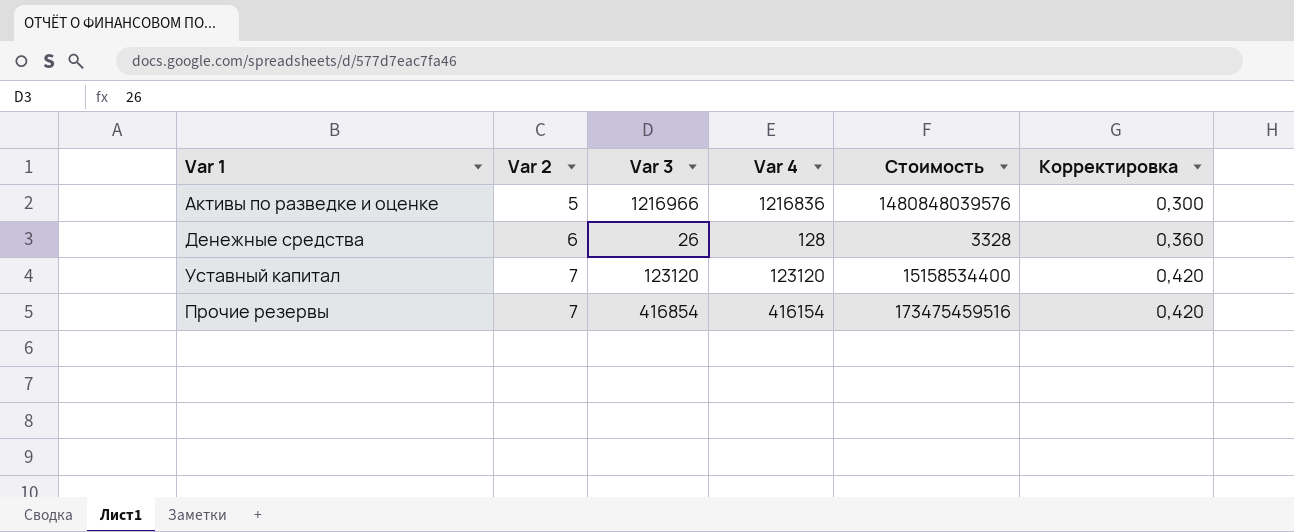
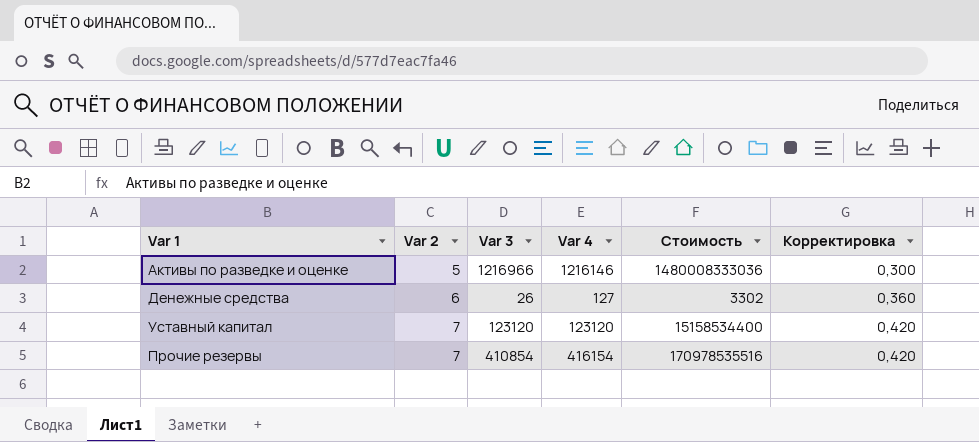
Активы по разведке и оценке | Var 4: 1216836 -> 1216146
Активы по разведке и оценке | Стоимость: 1480848039576 -> 1480008333036
Денежные средства | Var 4: 128 -> 127
Денежные средства | Стоимость: 3328 -> 3302
Прочие резервы | Var 3: 416854 -> 410854
Прочие резервы | Стоимость: 173475459516 -> 170978535516

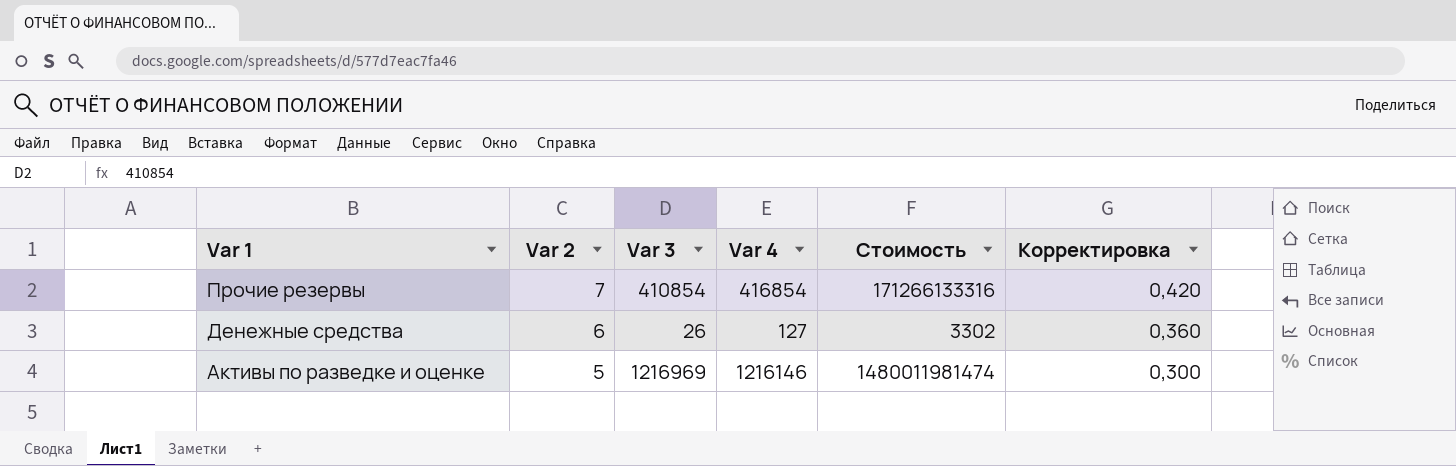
row order: Var 2 ascending -> Var 1 descending
row Уставный капитал: 7 | 123120 | 123120 | 15158534400 | 0,420 -> none
Прочие резервы | Var 4: 416154 -> 416854
Прочие резервы | Стоимость: 170978535516 -> 171266133316
Активы по разведке и оценке | Var 3: 1216966 -> 1216969
Активы по разведке и оценке | Стоимость: 1480008333036 -> 1480011981474

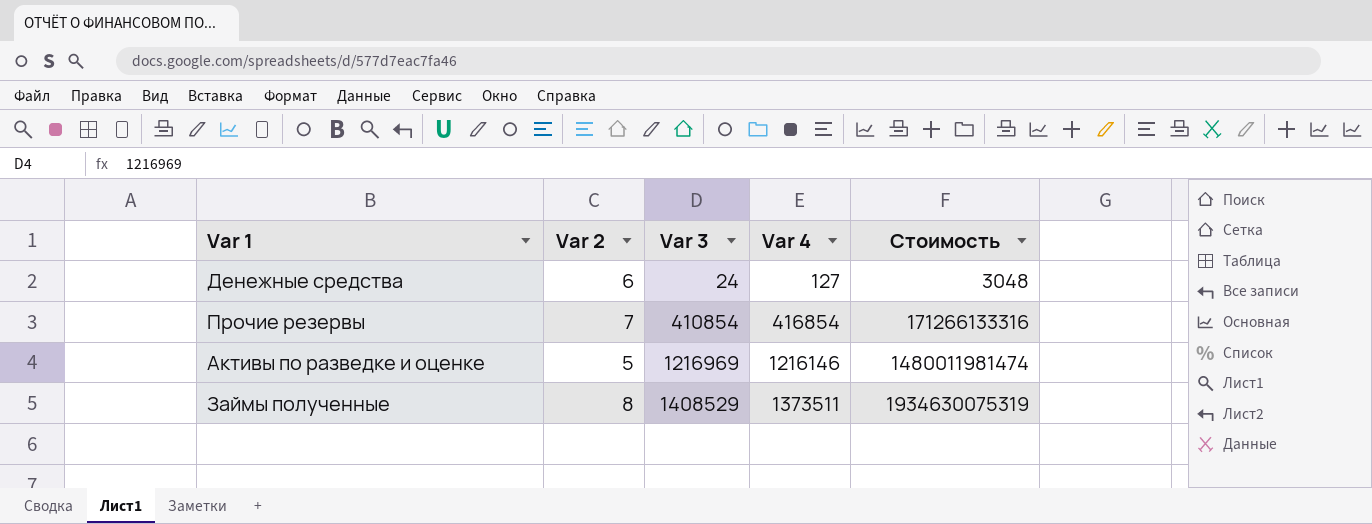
row order: Var 1 descending -> Var 3 ascending
column Корректировка | formula: [Var 2] * 0,06 -> none
Денежные средства | Var 3: 26 -> 24
Денежные средства | Стоимость: 3302 -> 3048
row Займы полученные: none -> 8 | 1408529 | 1373511 | 1934630075319

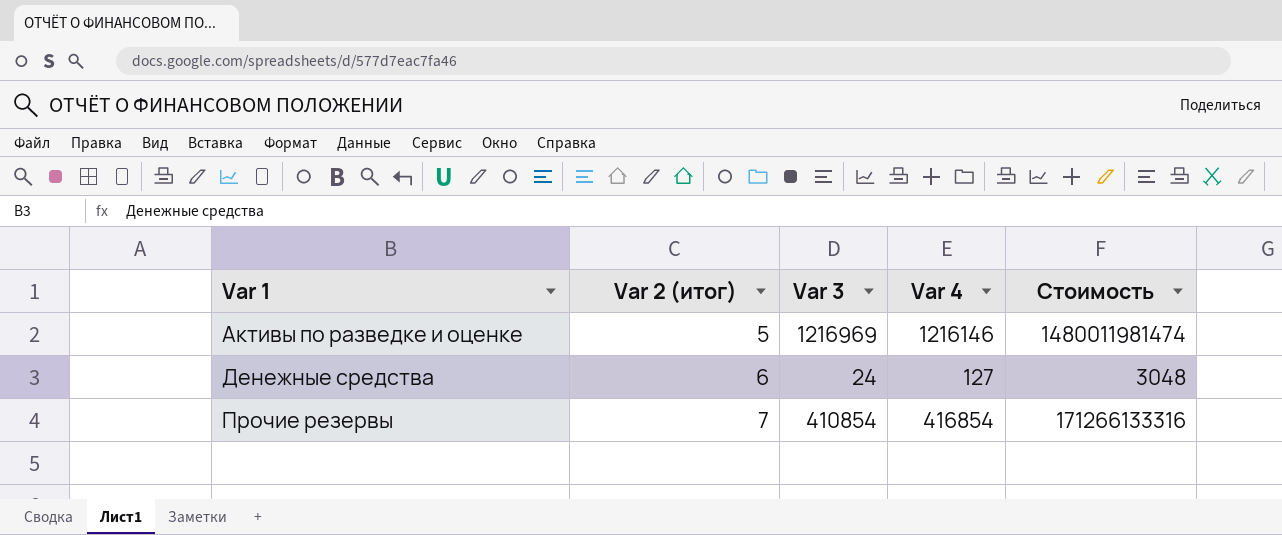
row order: Var 3 ascending -> Var 1 ascending
column name: Var 2 -> Var 2 (итог)
row Займы полученные: 8 | 1408529 | 1373511 | 1934630075319 -> none

